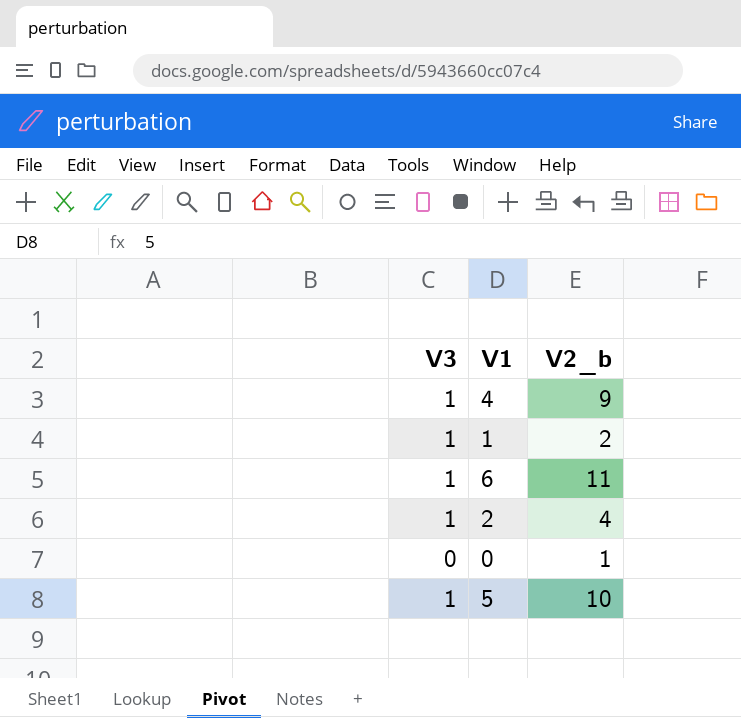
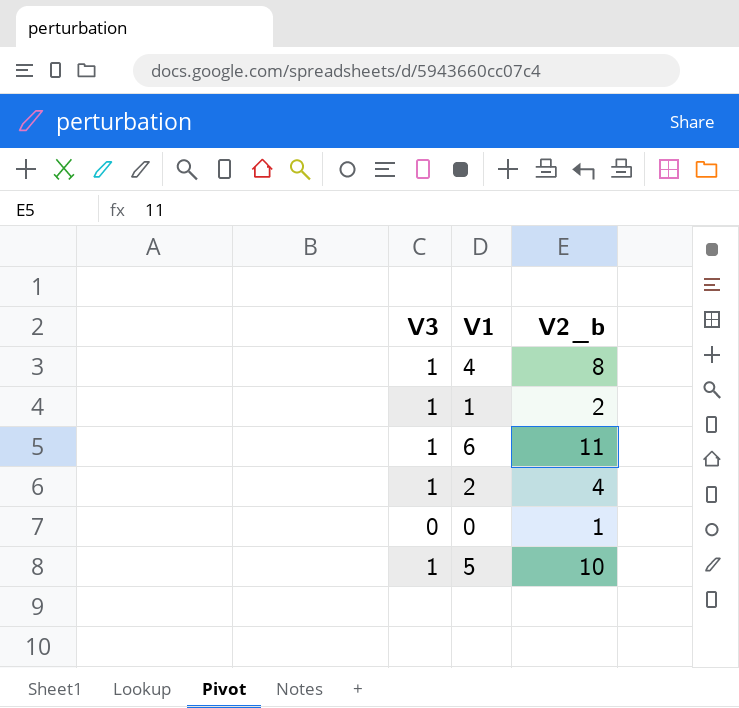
4 | V2_b: 9 -> 8

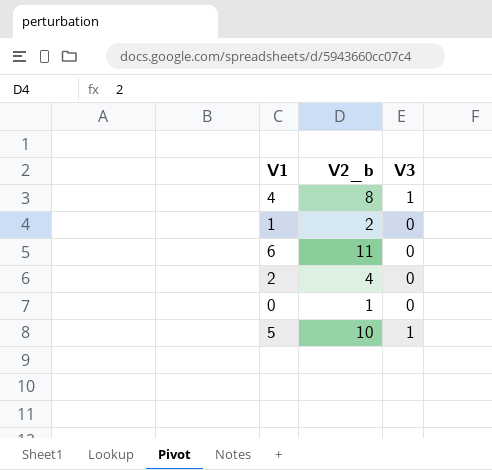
column V3 | position: 1 -> 3
1 | V3: 1 -> 0
6 | V3: 1 -> 0
2 | V3: 1 -> 0

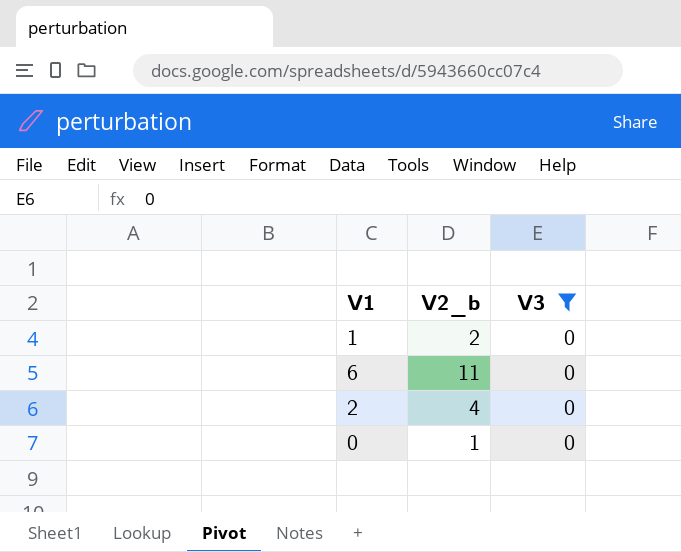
filter: none -> V3 = 0

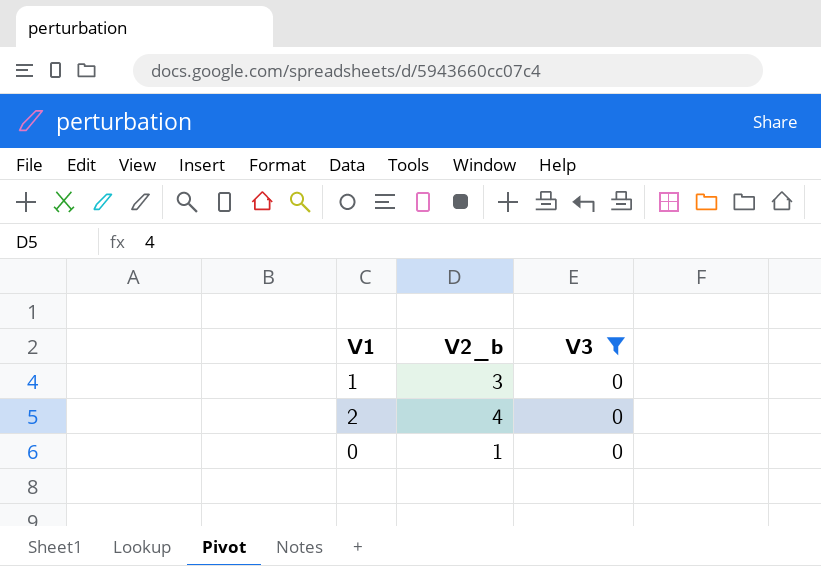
row 6: 11 | 0 -> none
1 | V2_b: 2 -> 3

